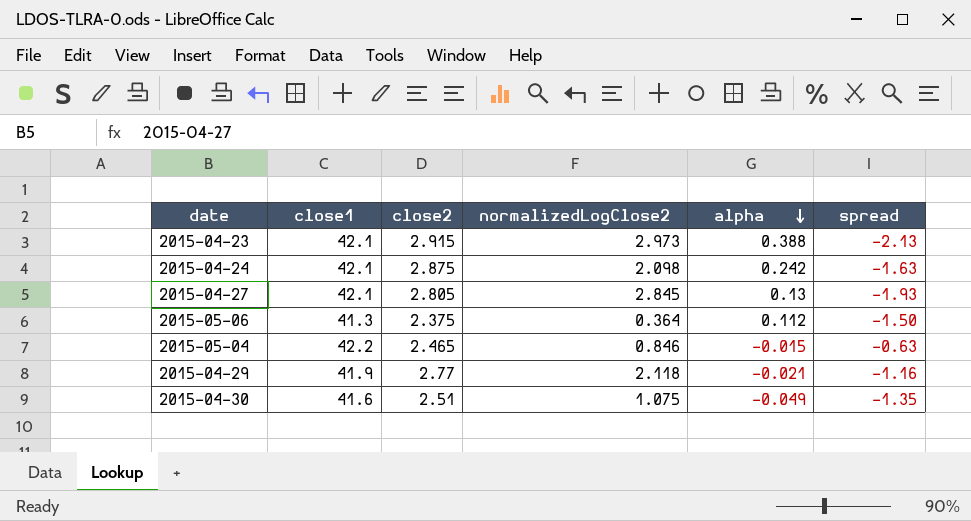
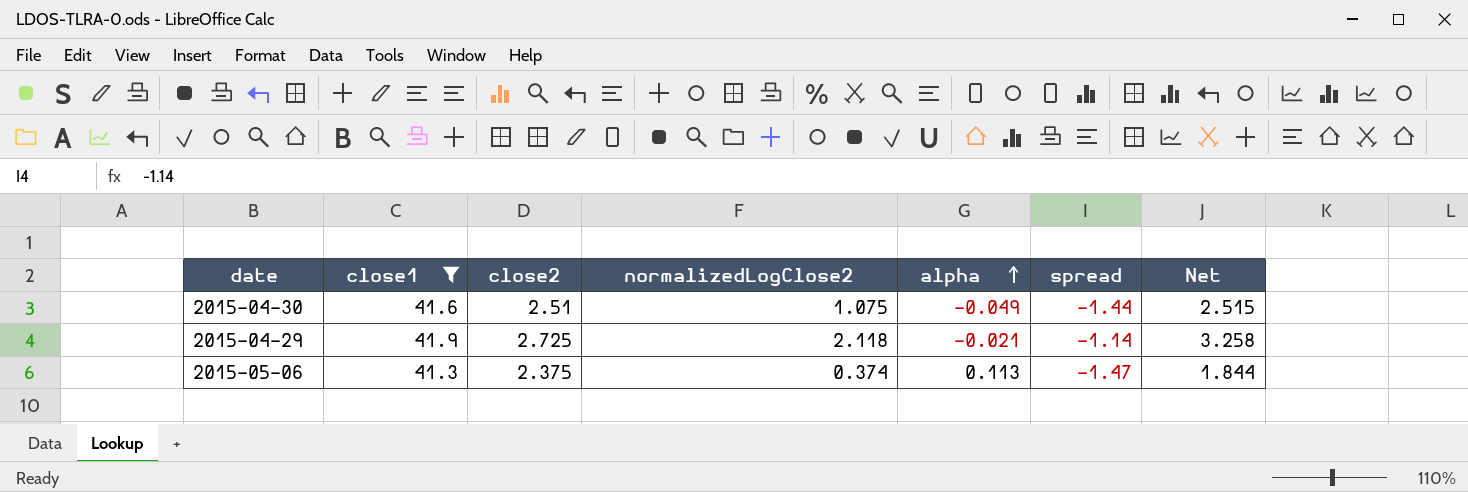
filter: none -> close1 <= 41.9
row order: alpha descending -> alpha ascending
column Net | formula: none -> [normalizedLogClose2] - [spread]
2015-04-30 | spread: -1.35 -> -1.44
2015-04-29 | close2: 2.77 -> 2.725
2015-04-29 | spread: -1.16 -> -1.14
2015-05-06 | normalizedLogClose2: 0.364 -> 0.374
2015-05-06 | alpha: 0.112 -> 0.113
2015-05-06 | spread: -1.50 -> -1.47

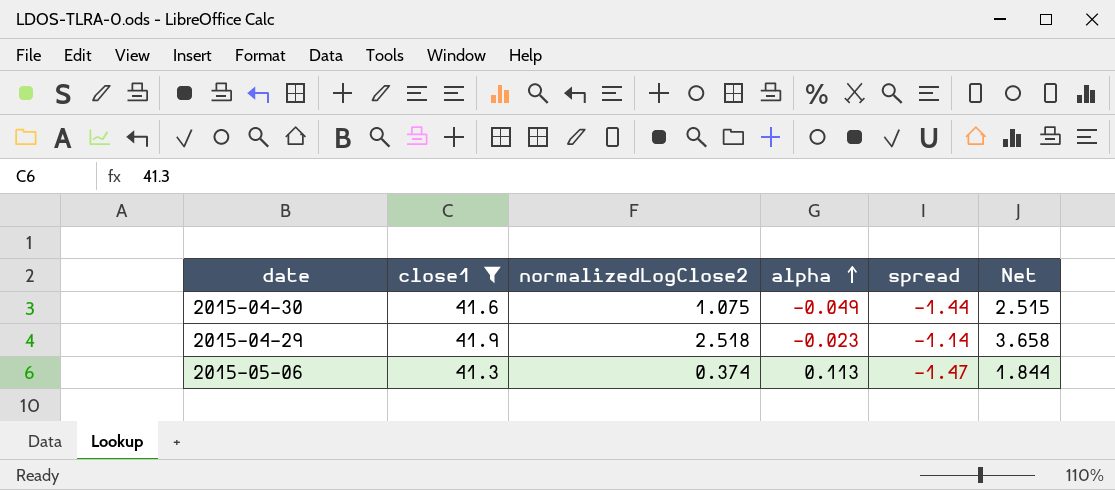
column close2 | position: 3 -> none
2015-04-29 | normalizedLogClose2: 2.118 -> 2.518
2015-04-29 | alpha: -0.021 -> -0.023
2015-04-29 | Net: 3.258 -> 3.658

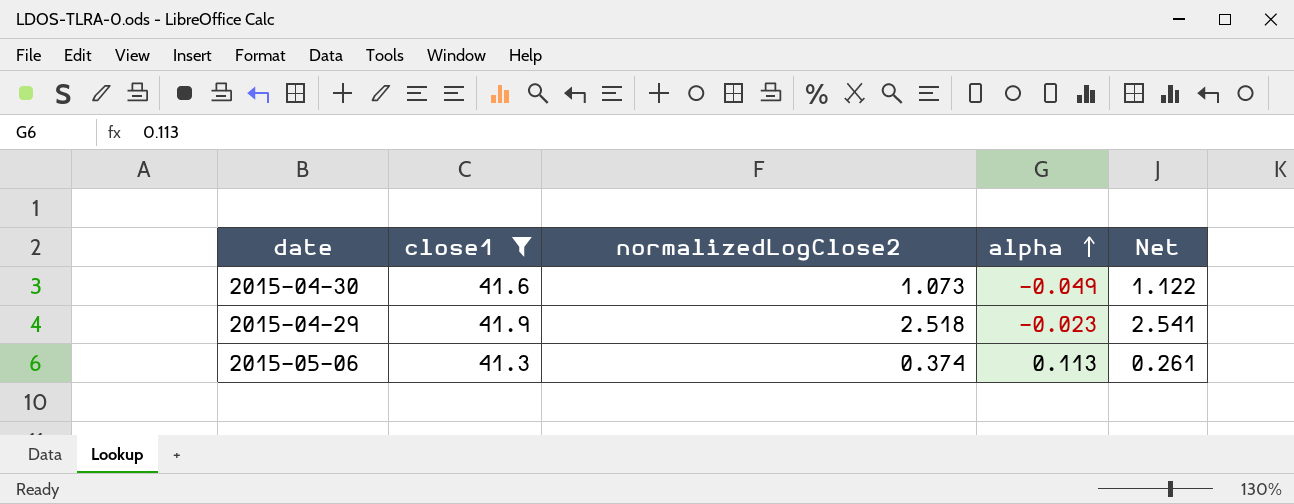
column spread | position: 5 -> none
column Net | formula: [normalizedLogClose2] - [spread] -> [normalizedLogClose2] - [alpha]
2015-04-30 | normalizedLogClose2: 1.075 -> 1.073

